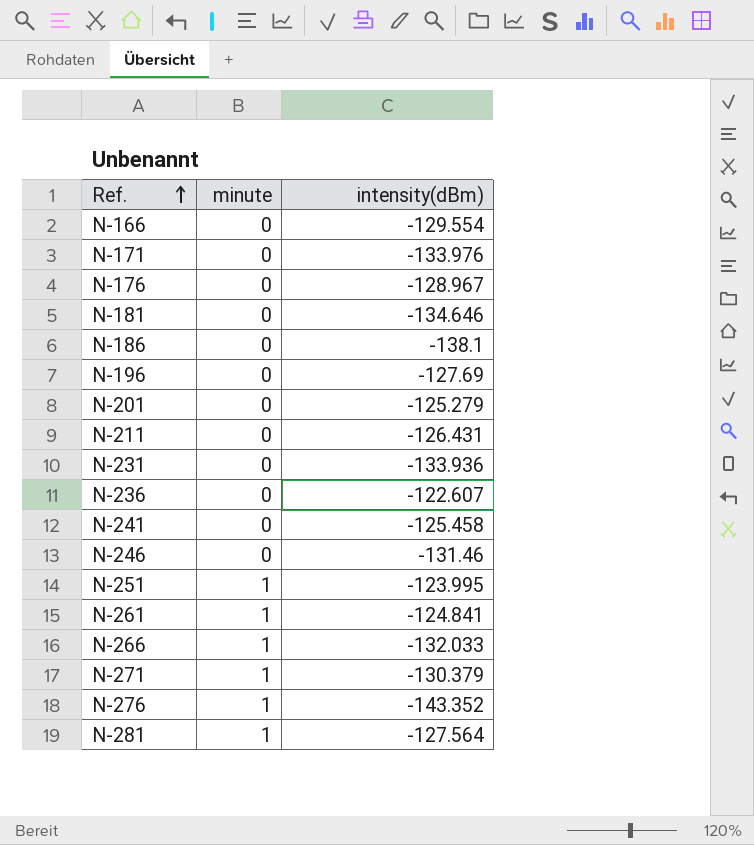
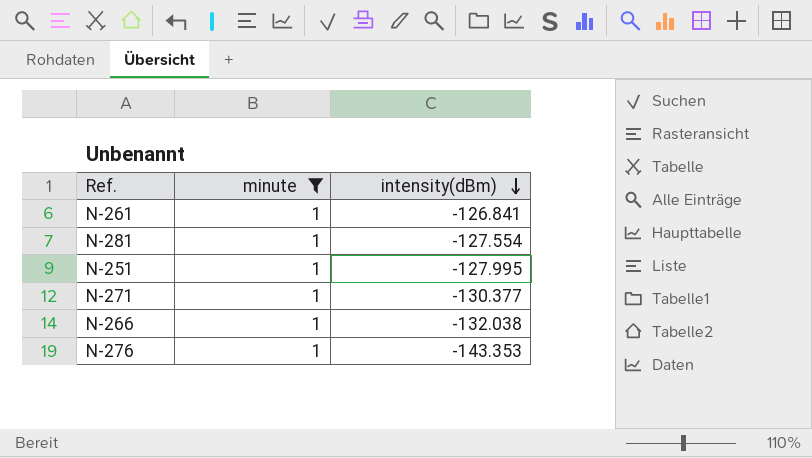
filter: none -> minute = 1
row order: Ref. ascending -> intensity(dBm) descending
N-261 | intensity(dBm): -124.841 -> -126.841
N-281 | intensity(dBm): -127.564 -> -127.554
N-251 | intensity(dBm): -123.995 -> -127.995
N-271 | intensity(dBm): -130.379 -> -130.377
N-266 | intensity(dBm): -132.033 -> -132.038
N-276 | intensity(dBm): -143.352 -> -143.353

